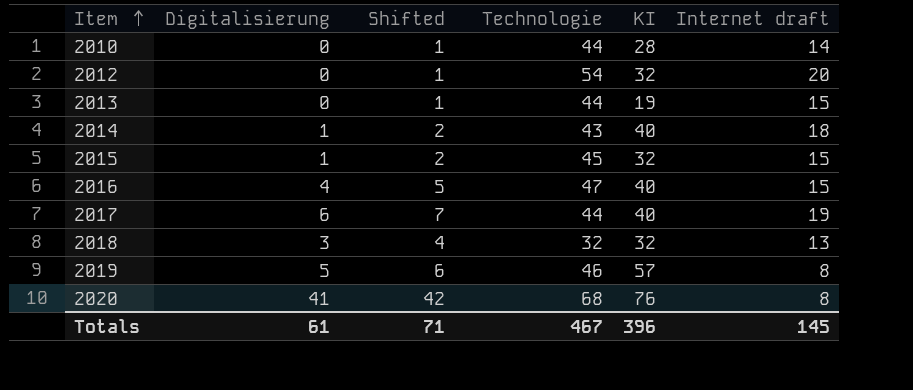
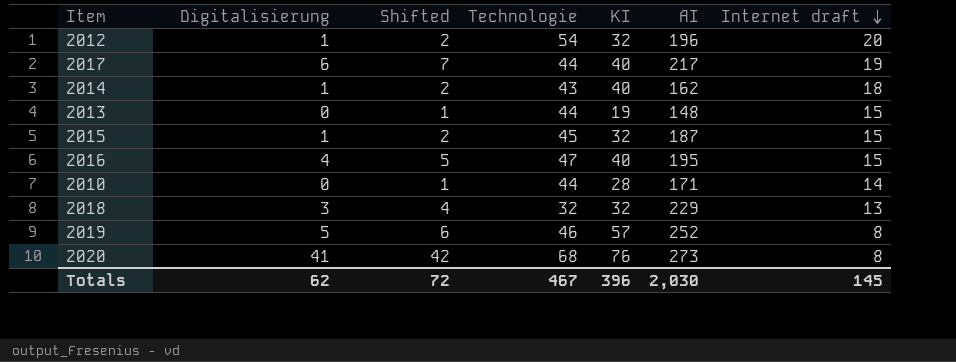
row order: Item ascending -> Internet draft descending
column AI | position: none -> 6
2012 | Digitalisierung: 0 -> 1
2012 | Shifted: 1 -> 2
Totals | Digitalisierung: 61 -> 62
Totals | Shifted: 71 -> 72

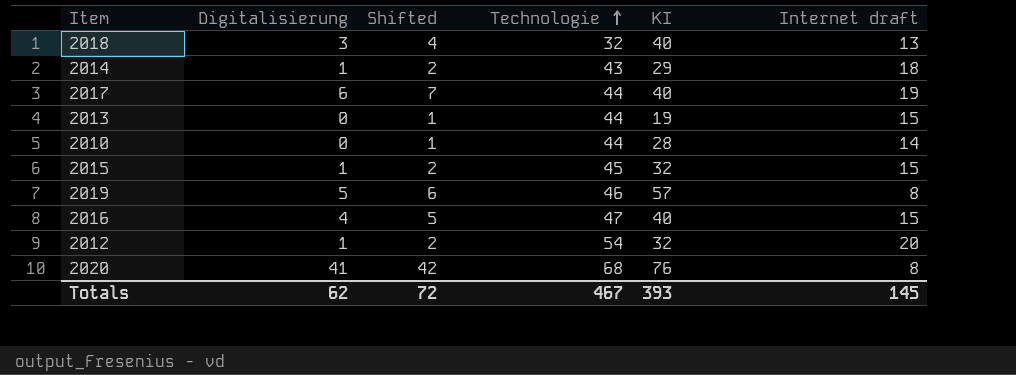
row order: Internet draft descending -> Technologie ascending
column AI | position: 6 -> none
2018 | KI: 32 -> 40
2014 | KI: 40 -> 29
Totals | KI: 396 -> 393

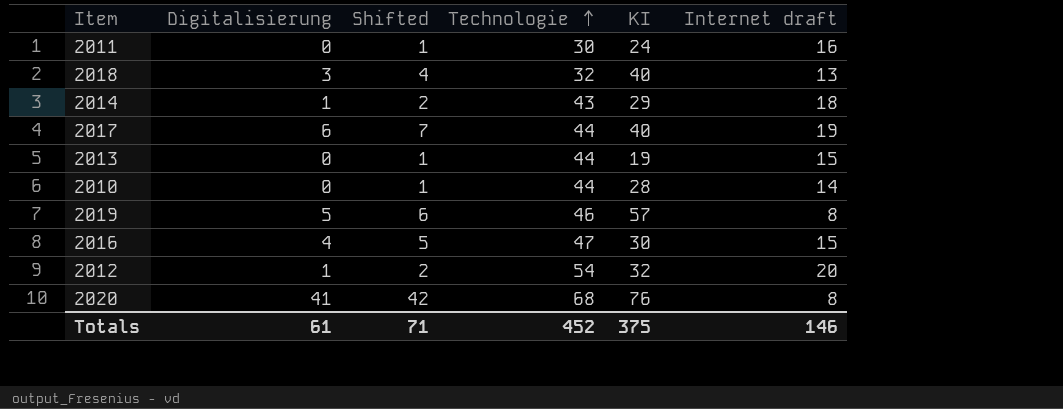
row 2015: 1 | 2 | 45 | 32 | 15 -> none
row 2011: none -> 0 | 1 | 30 | 24 | 16
2016 | KI: 40 -> 30
Totals | Digitalisierung: 62 -> 61
Totals | Shifted: 72 -> 71
Totals | Technologie: 467 -> 452
Totals | KI: 393 -> 375
Totals | Internet draft: 145 -> 146

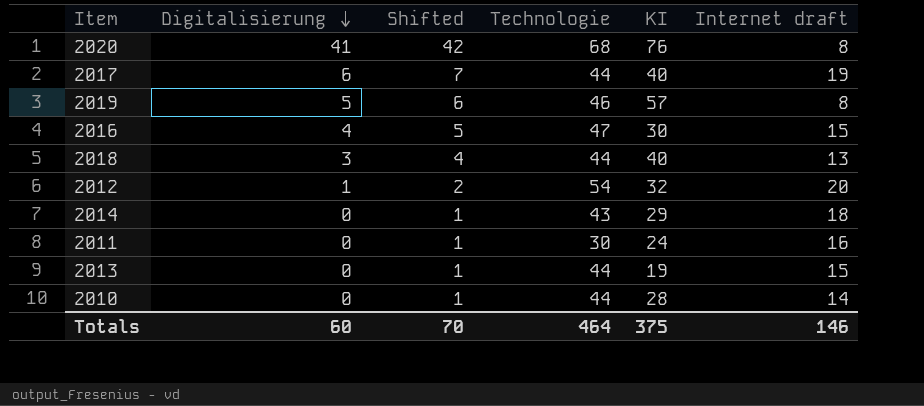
row order: Technologie ascending -> Digitalisierung descending
2018 | Technologie: 32 -> 44
2014 | Digitalisierung: 1 -> 0
2014 | Shifted: 2 -> 1
Totals | Digitalisierung: 61 -> 60
Totals | Shifted: 71 -> 70
Totals | Technologie: 452 -> 464

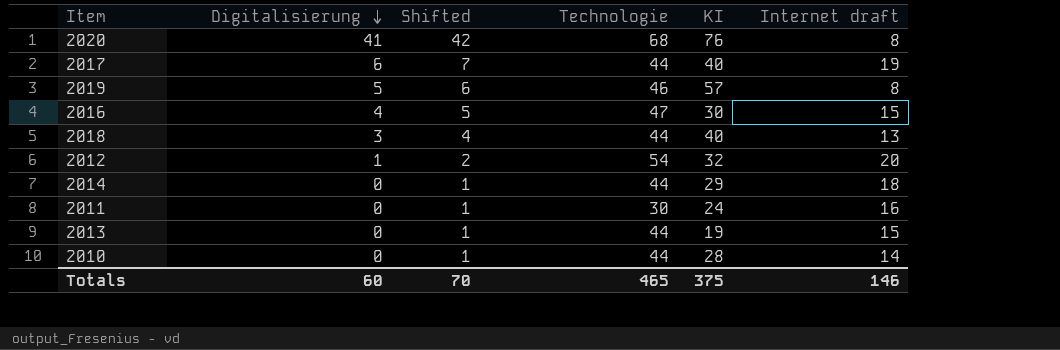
2014 | Technologie: 43 -> 44
Totals | Technologie: 464 -> 465

